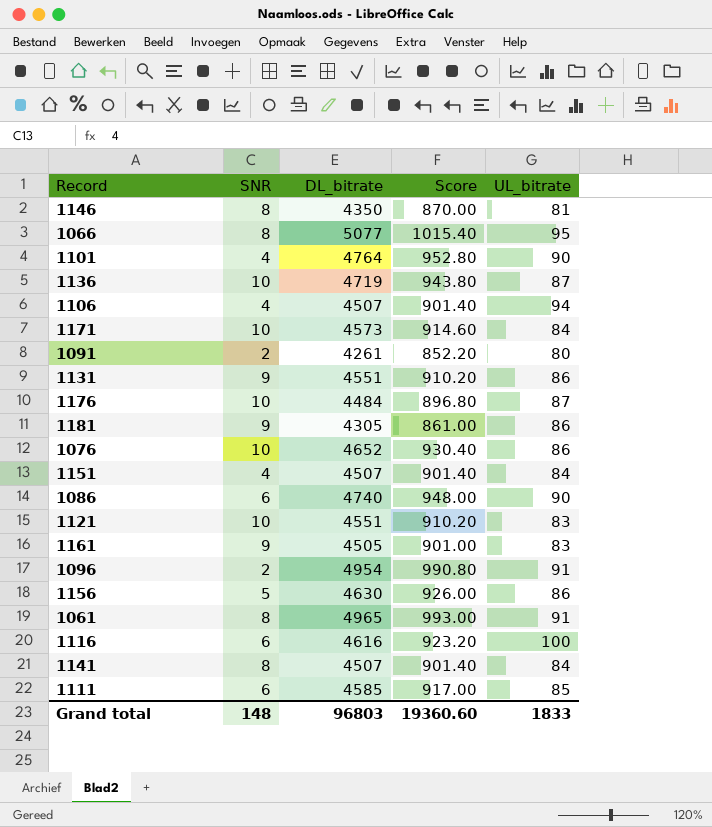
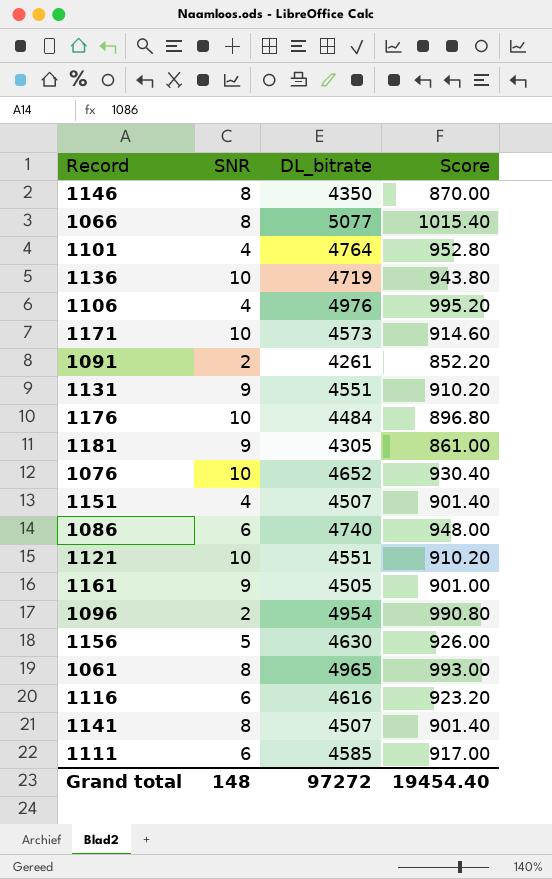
column UL_bitrate | position: 5 -> none
1106 | DL_bitrate: 4507 -> 4976
1106 | Score: 901.40 -> 995.20
Grand total | DL_bitrate: 96803 -> 97272
Grand total | Score: 19360.60 -> 19454.40

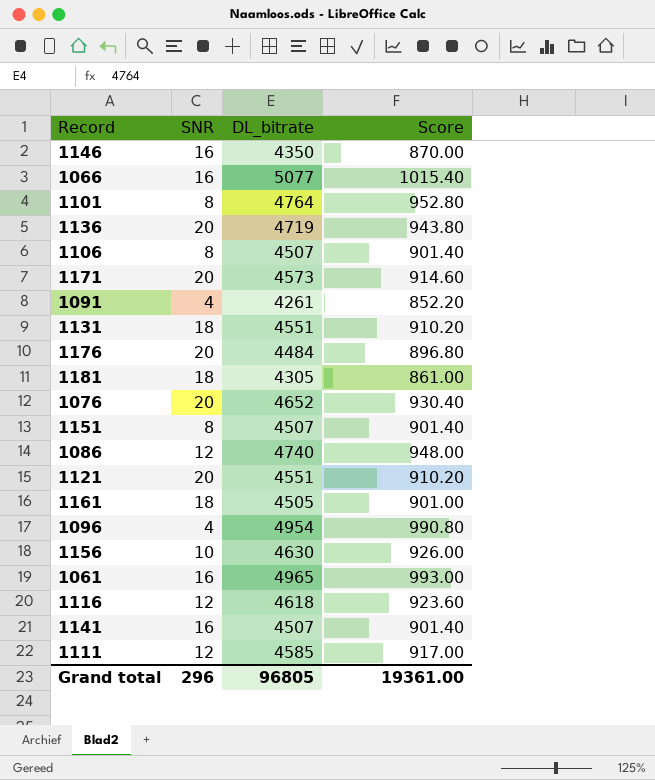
1146 | SNR: 8 -> 16
1066 | SNR: 8 -> 16
1101 | SNR: 4 -> 8
1136 | SNR: 10 -> 20
1106 | SNR: 4 -> 8
1106 | DL_bitrate: 4976 -> 4507
1106 | Score: 995.20 -> 901.40
1171 | SNR: 10 -> 20
1091 | SNR: 2 -> 4
1131 | SNR: 9 -> 18
1176 | SNR: 10 -> 20
1181 | SNR: 9 -> 18
1076 | SNR: 10 -> 20
1151 | SNR: 4 -> 8
1086 | SNR: 6 -> 12
1121 | SNR: 10 -> 20
1161 | SNR: 9 -> 18
1096 | SNR: 2 -> 4
1156 | SNR: 5 -> 10
1061 | SNR: 8 -> 16
1116 | SNR: 6 -> 12
1116 | DL_bitrate: 4616 -> 4618
1116 | Score: 923.20 -> 923.60
1141 | SNR: 8 -> 16
1111 | SNR: 6 -> 12
Grand total | SNR: 148 -> 296
Grand total | DL_bitrate: 97272 -> 96805
Grand total | Score: 19454.40 -> 19361.00

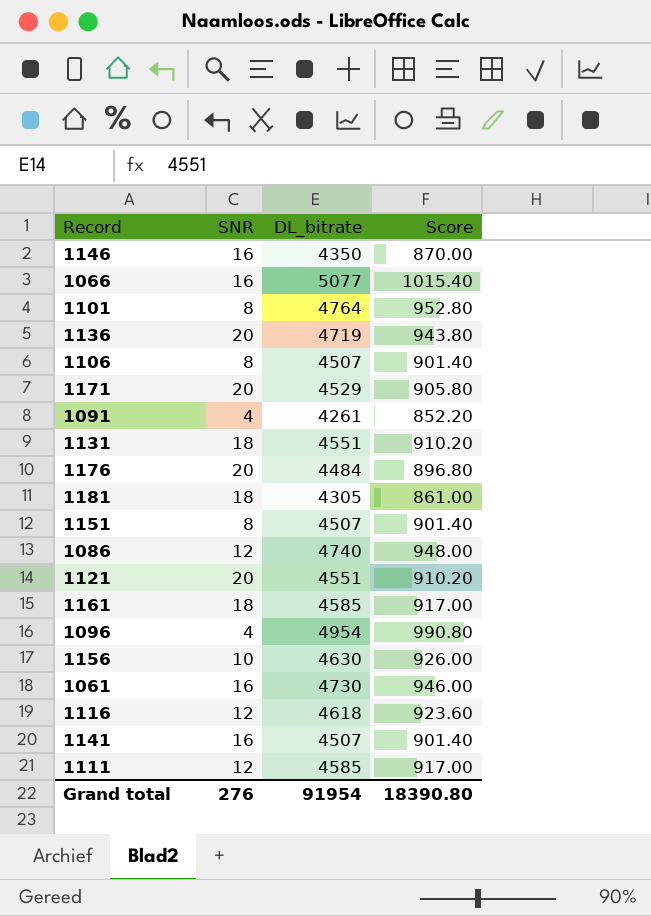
row 1076: 20 | 4652 | 930.40 -> none
1171 | DL_bitrate: 4573 -> 4529
1171 | Score: 914.60 -> 905.80
1161 | DL_bitrate: 4505 -> 4585
1161 | Score: 901.00 -> 917.00
1061 | DL_bitrate: 4965 -> 4730
1061 | Score: 993.00 -> 946.00
Grand total | SNR: 296 -> 276
Grand total | DL_bitrate: 96805 -> 91954
Grand total | Score: 19361.00 -> 18390.80

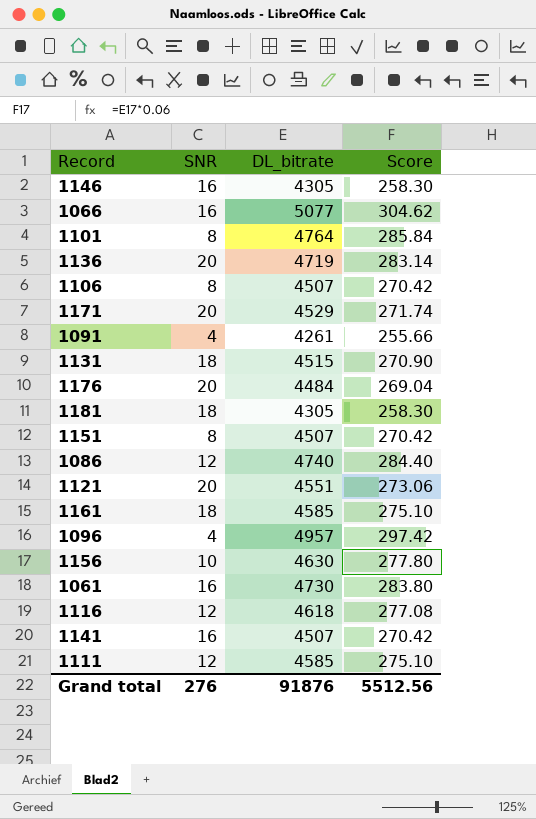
column Score | formula: [DL_bitrate] * 0.2 -> [DL_bitrate] * 0.06
1146 | DL_bitrate: 4350 -> 4305
1131 | DL_bitrate: 4551 -> 4515
1096 | DL_bitrate: 4954 -> 4957
Grand total | DL_bitrate: 91954 -> 91876
Grand total | Score: 18390.80 -> 5512.56

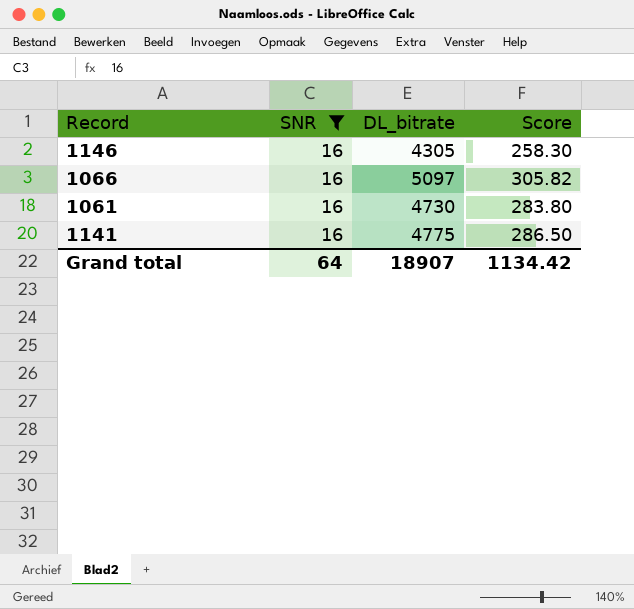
filter: none -> SNR = 16
1066 | DL_bitrate: 5077 -> 5097
1066 | Score: 304.62 -> 305.82
1141 | DL_bitrate: 4507 -> 4775
1141 | Score: 270.42 -> 286.50
Grand total | SNR: 276 -> 64
Grand total | DL_bitrate: 91876 -> 18907
Grand total | Score: 5512.56 -> 1134.42

